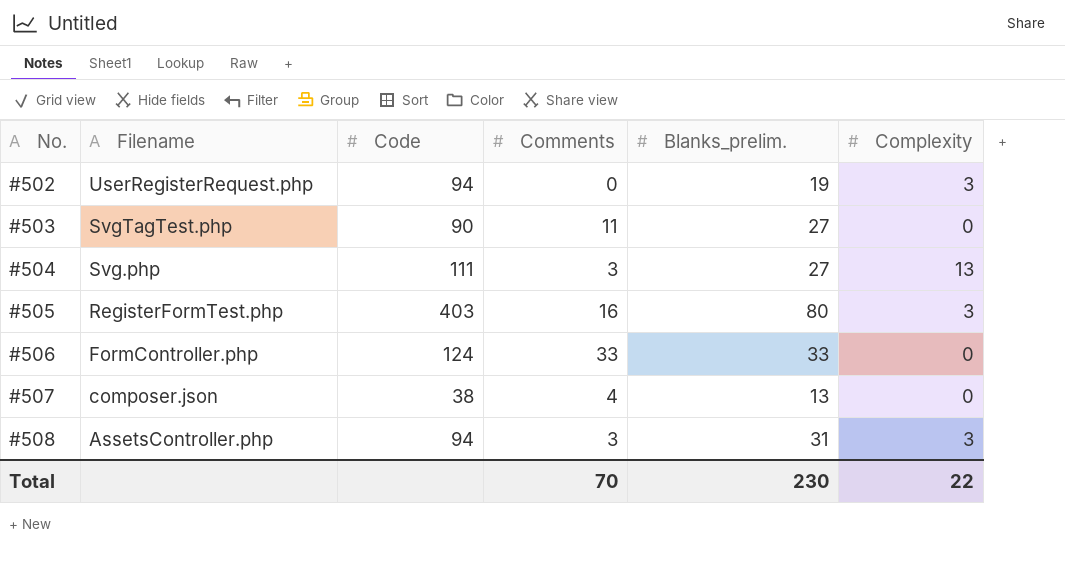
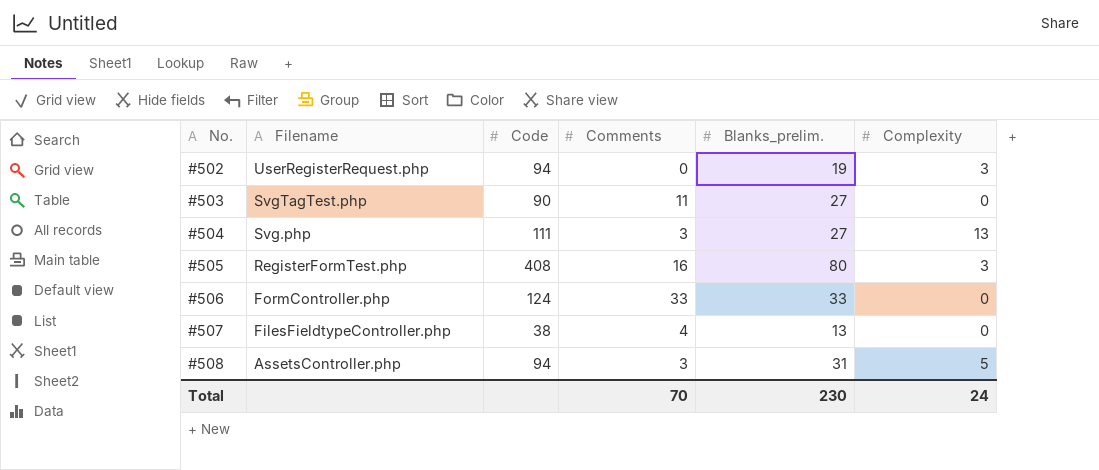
#505 | Code: 403 -> 408
#507 | Filename: composer.json -> FilesFieldtypeController.php
#508 | Complexity: 3 -> 5
Total | Complexity: 22 -> 24

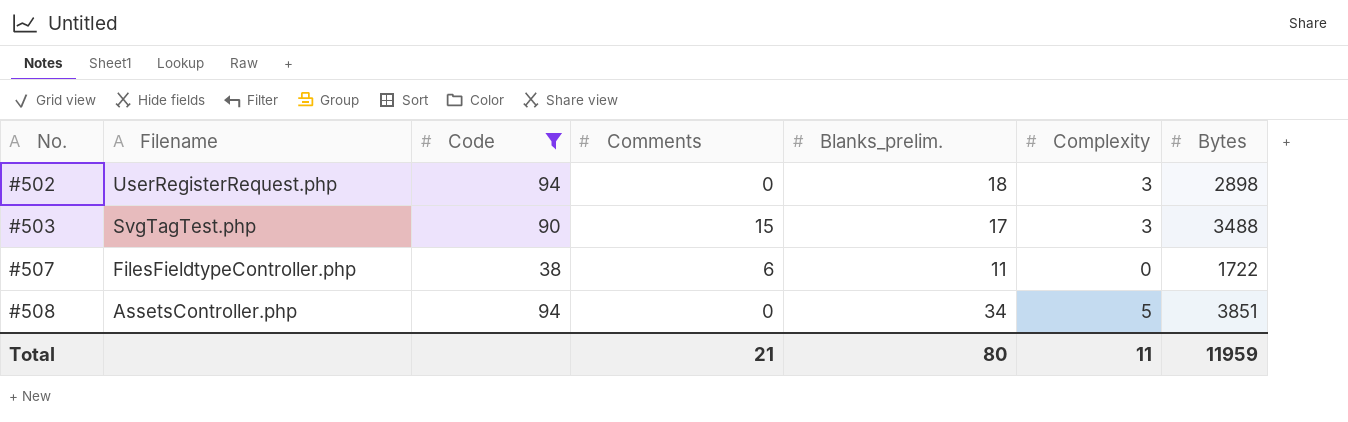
filter: none -> Code <= 94
column Bytes | position: none -> 7
#502 | Blanks_prelim.: 19 -> 18
#503 | Comments: 11 -> 15
#503 | Blanks_prelim.: 27 -> 17
#503 | Complexity: 0 -> 3
#507 | Comments: 4 -> 6
#507 | Blanks_prelim.: 13 -> 11
#508 | Comments: 3 -> 0
#508 | Blanks_prelim.: 31 -> 34
Total | Comments: 70 -> 21
Total | Blanks_prelim.: 230 -> 80
Total | Complexity: 24 -> 11

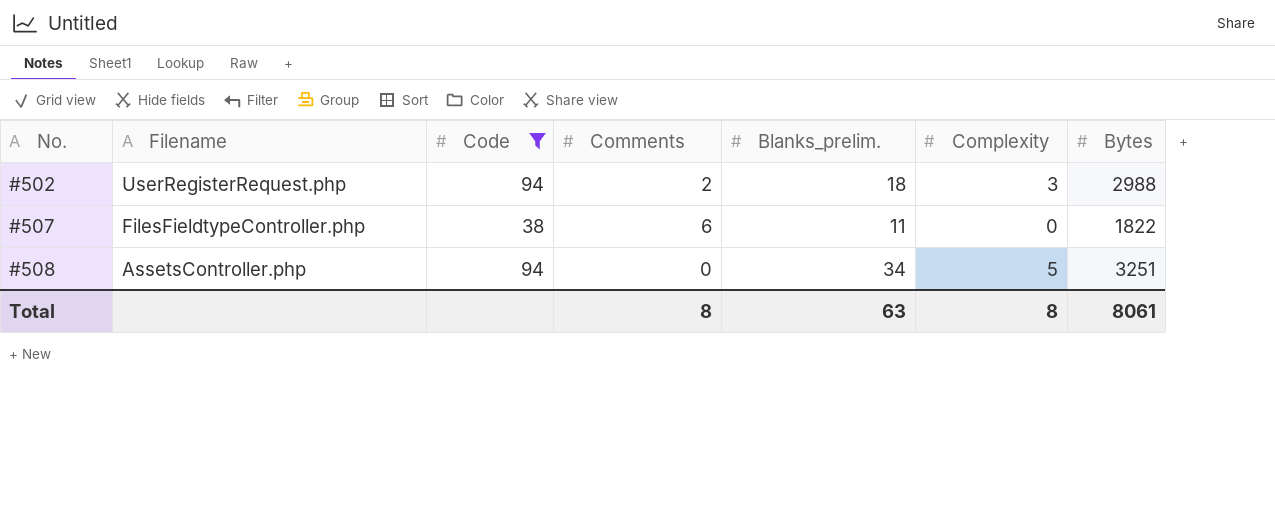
row #503: SvgTagTest.php | 90 | 15 | 17 | 3 | 3488 -> none
#502 | Comments: 0 -> 2
#502 | Bytes: 2898 -> 2988
#507 | Bytes: 1722 -> 1822
#508 | Bytes: 3851 -> 3251
Total | Comments: 21 -> 8
Total | Blanks_prelim.: 80 -> 63
Total | Complexity: 11 -> 8
Total | Bytes: 11959 -> 8061

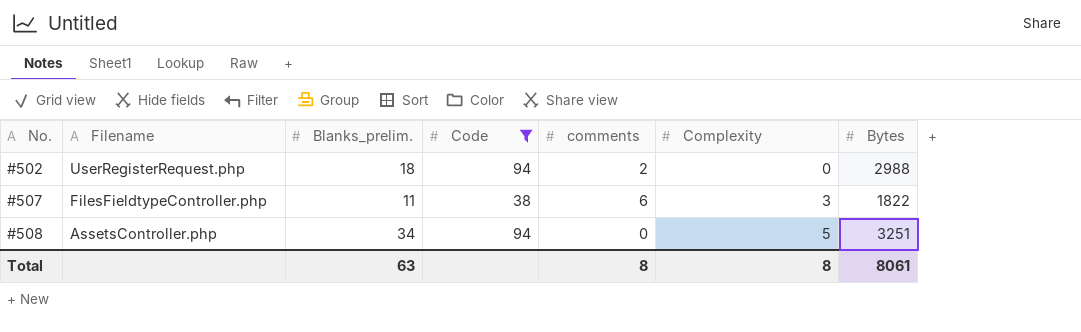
column Blanks_prelim. | position: 5 -> 3
column name: Comments -> comments
#502 | Complexity: 3 -> 0
#507 | Complexity: 0 -> 3

